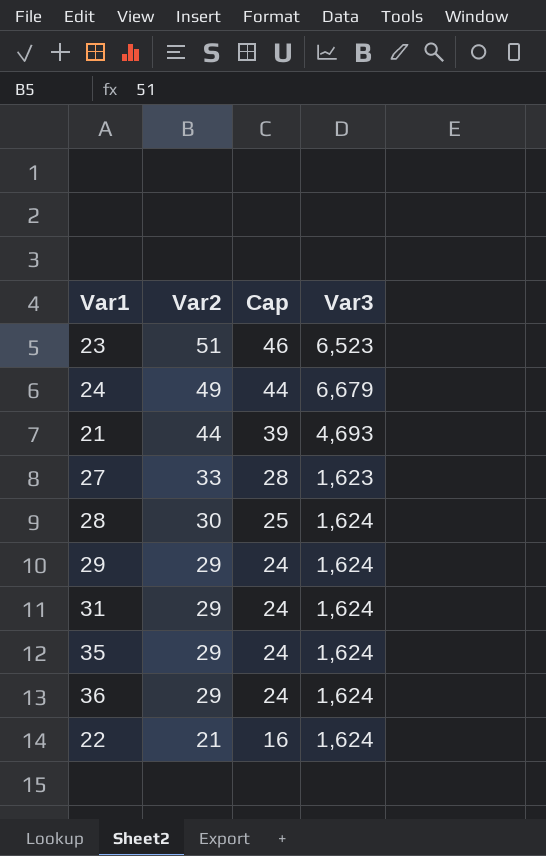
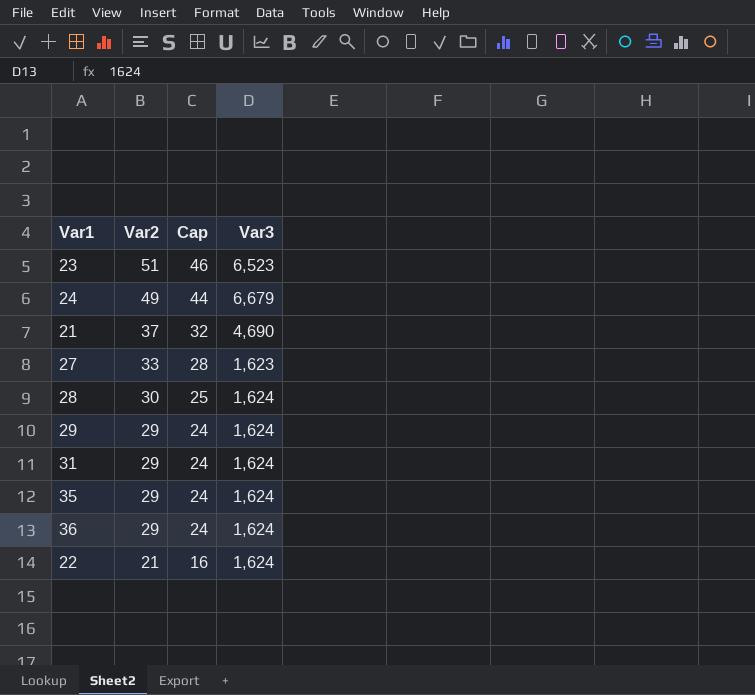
21 | Var2: 44 -> 37
21 | Cap: 39 -> 32
21 | Var3: 4,693 -> 4,690

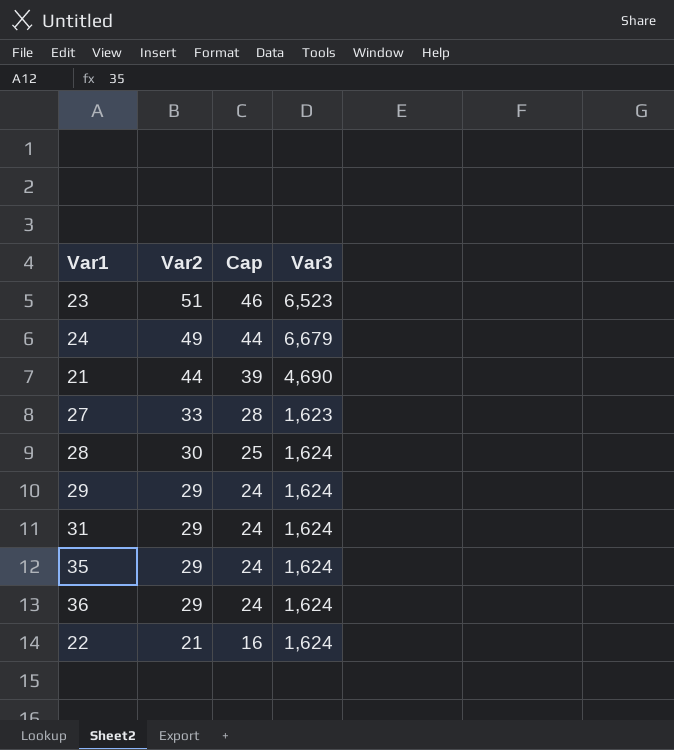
21 | Var2: 37 -> 44
21 | Cap: 32 -> 39

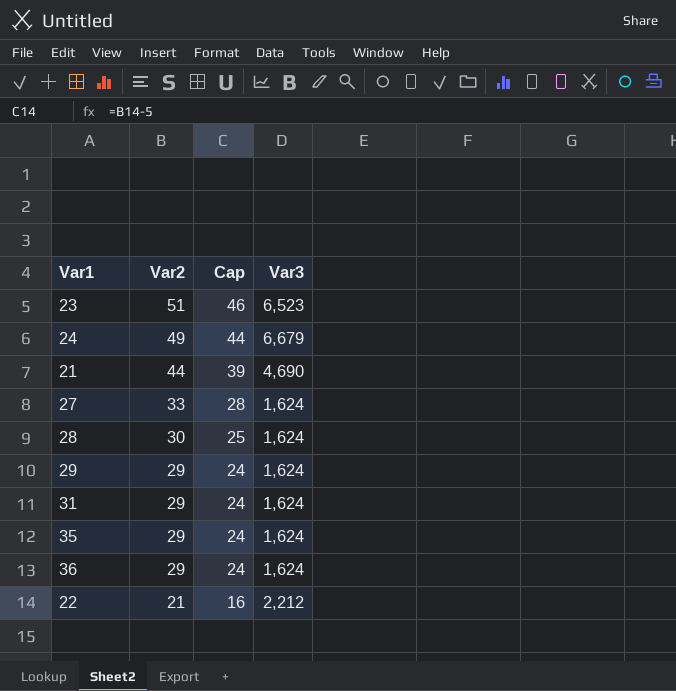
27 | Var3: 1,623 -> 1,624
22 | Var3: 1,624 -> 2,212

